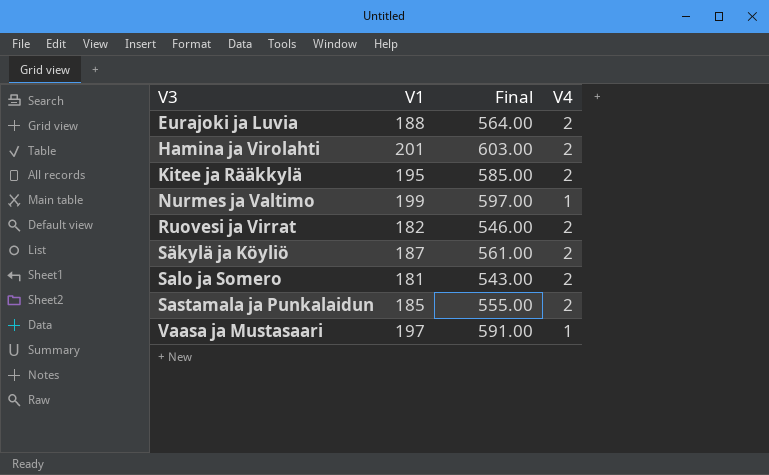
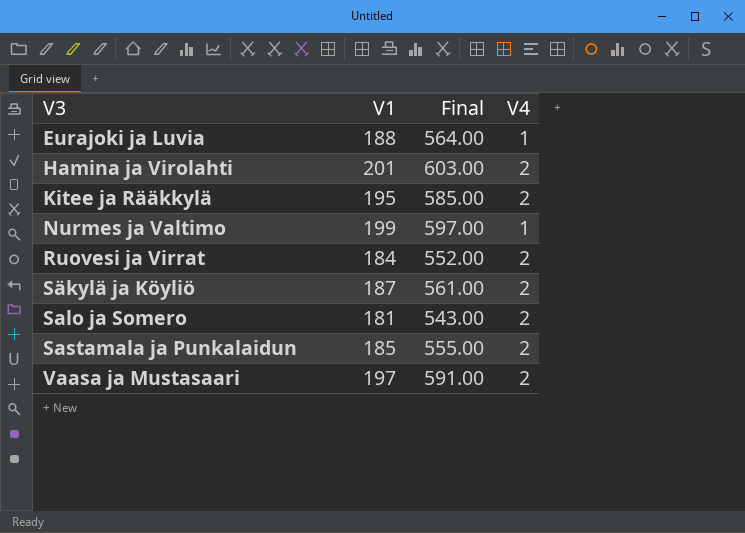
Eurajoki ja Luvia | V4: 2 -> 1
Ruovesi ja Virrat | V1: 182 -> 184
Ruovesi ja Virrat | Final: 546.00 -> 552.00
Vaasa ja Mustasaari | V4: 1 -> 2

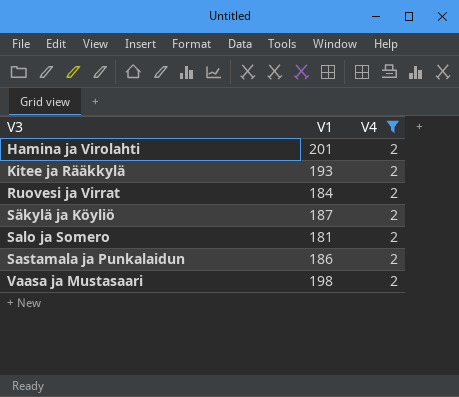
filter: none -> V4 = 2
column Final | formula: [V1] * 3 -> none
Kitee ja Rääkkylä | V1: 195 -> 193
Sastamala ja Punkalaidun | V1: 185 -> 186
Vaasa ja Mustasaari | V1: 197 -> 198

